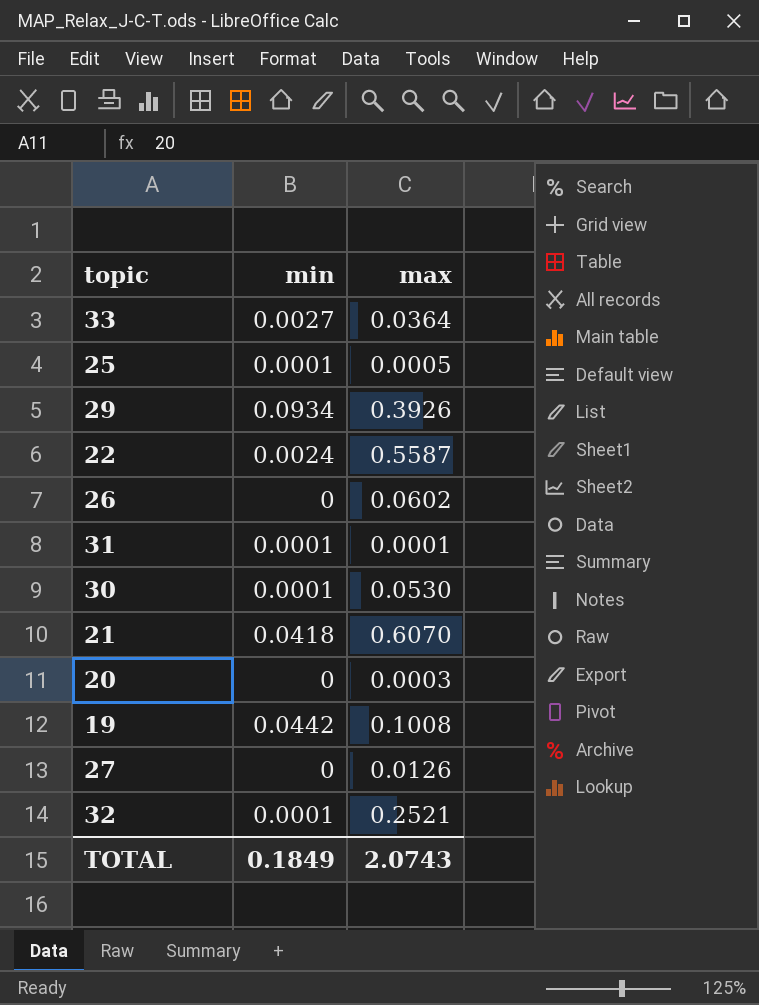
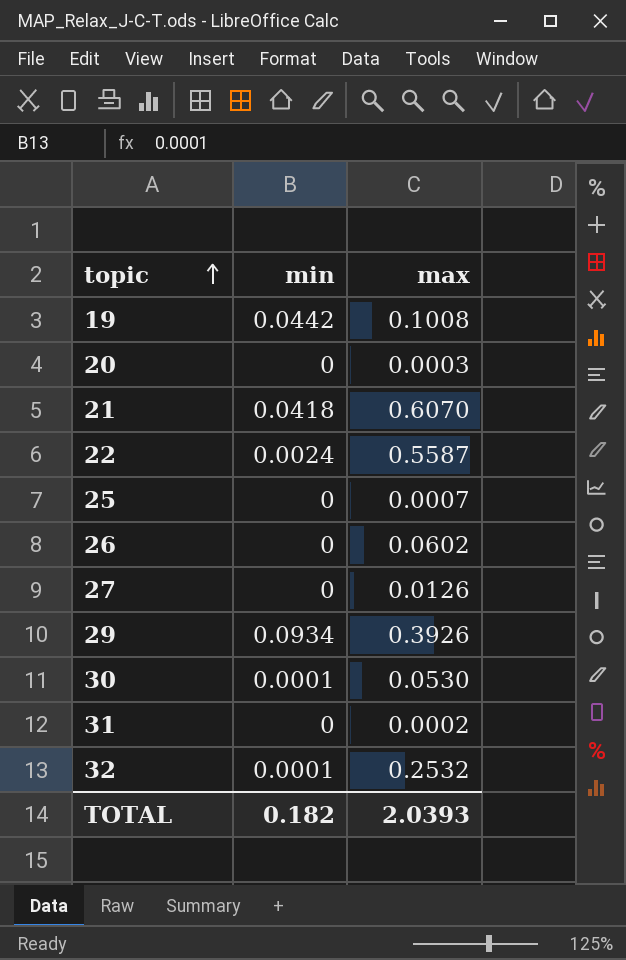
row order: none -> topic ascending
row 33: 0.0027 | 0.0364 -> none
25 | min: 0.0001 -> 0
25 | max: 0.0005 -> 0.0007
31 | min: 0.0001 -> 0
31 | max: 0.0001 -> 0.0002
32 | max: 0.2521 -> 0.2532
TOTAL | min: 0.1849 -> 0.182
TOTAL | max: 2.0743 -> 2.0393

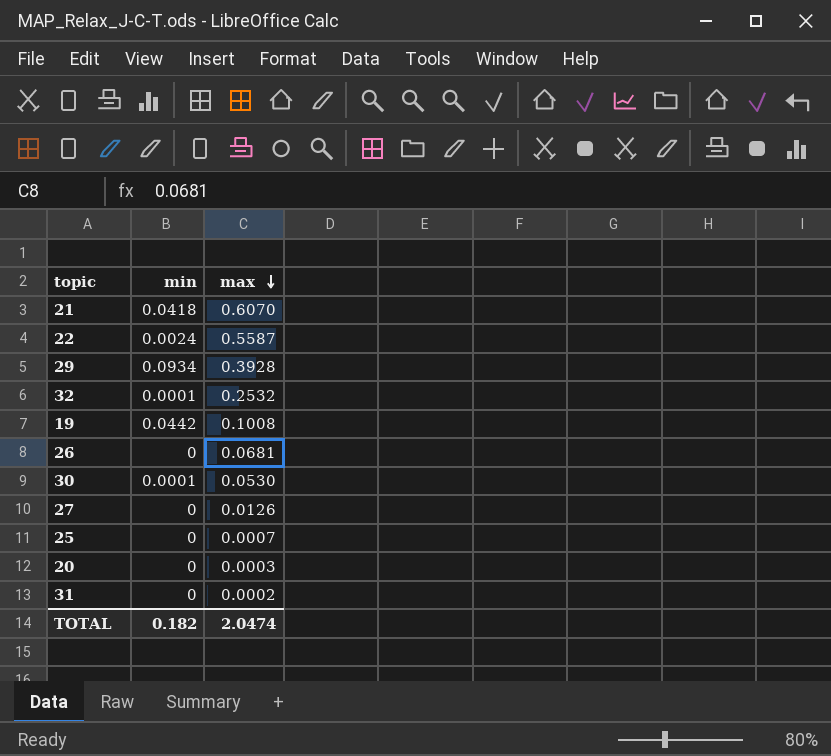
row order: topic ascending -> max descending
29 | max: 0.3926 -> 0.3928
26 | max: 0.0602 -> 0.0681
TOTAL | max: 2.0393 -> 2.0474

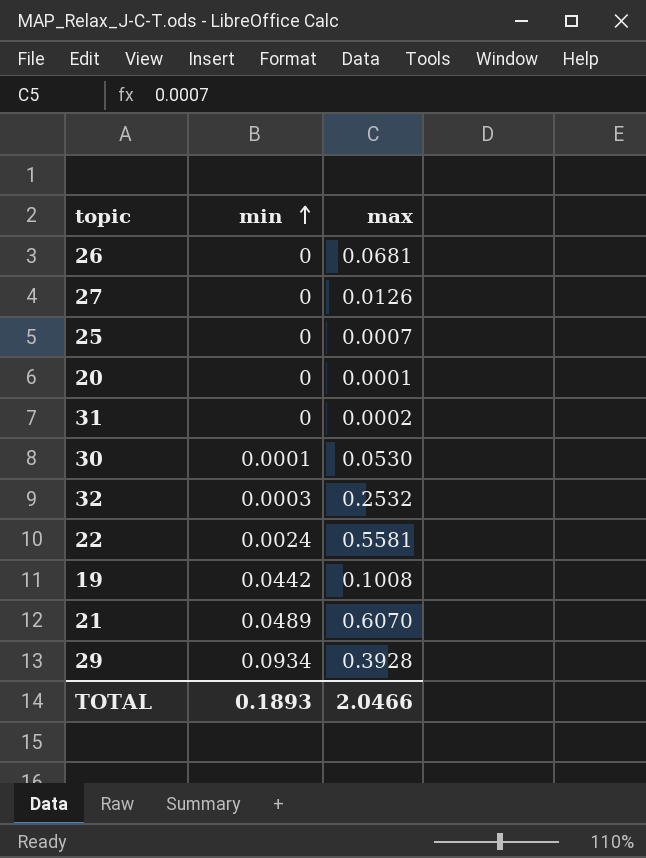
row order: max descending -> min ascending
20 | max: 0.0003 -> 0.0001
32 | min: 0.0001 -> 0.0003
22 | max: 0.5587 -> 0.5581
21 | min: 0.0418 -> 0.0489
TOTAL | min: 0.182 -> 0.1893
TOTAL | max: 2.0474 -> 2.0466

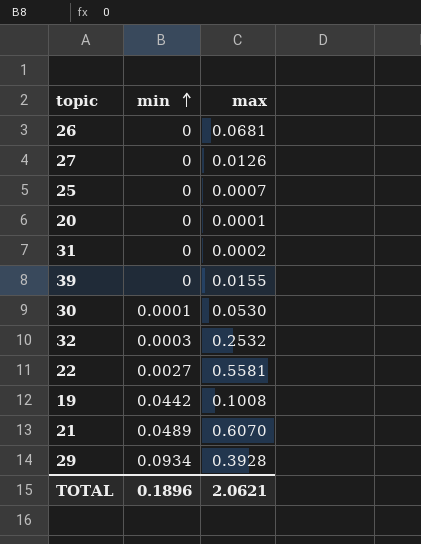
row 39: none -> 0 | 0.0155
22 | min: 0.0024 -> 0.0027
TOTAL | min: 0.1893 -> 0.1896
TOTAL | max: 2.0466 -> 2.0621

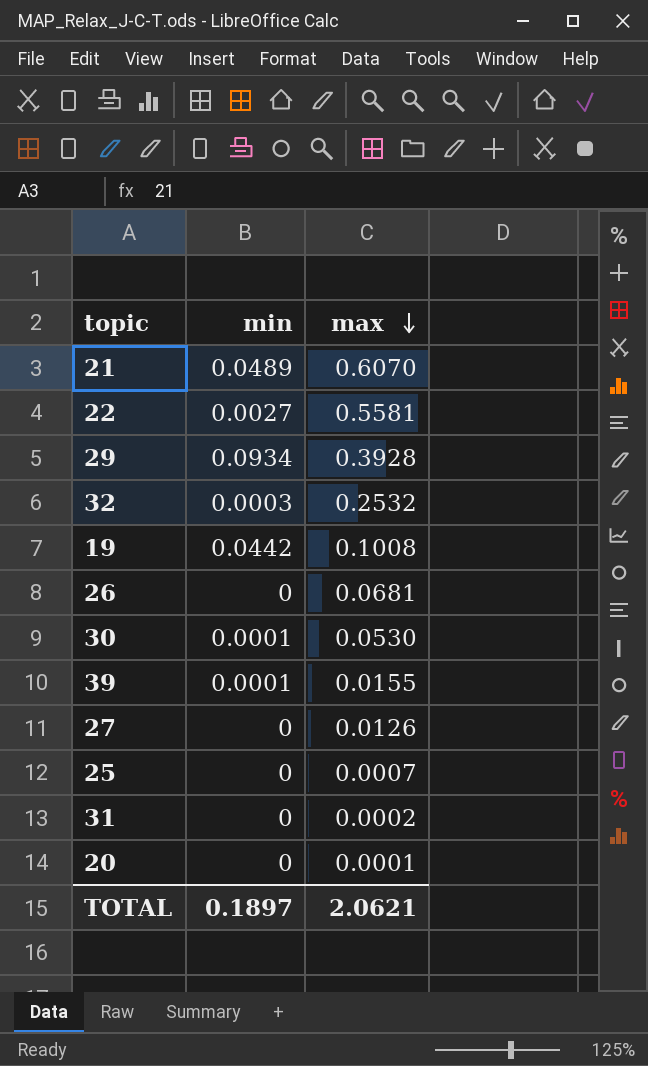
row order: min ascending -> max descending
39 | min: 0 -> 0.0001
TOTAL | min: 0.1896 -> 0.1897

